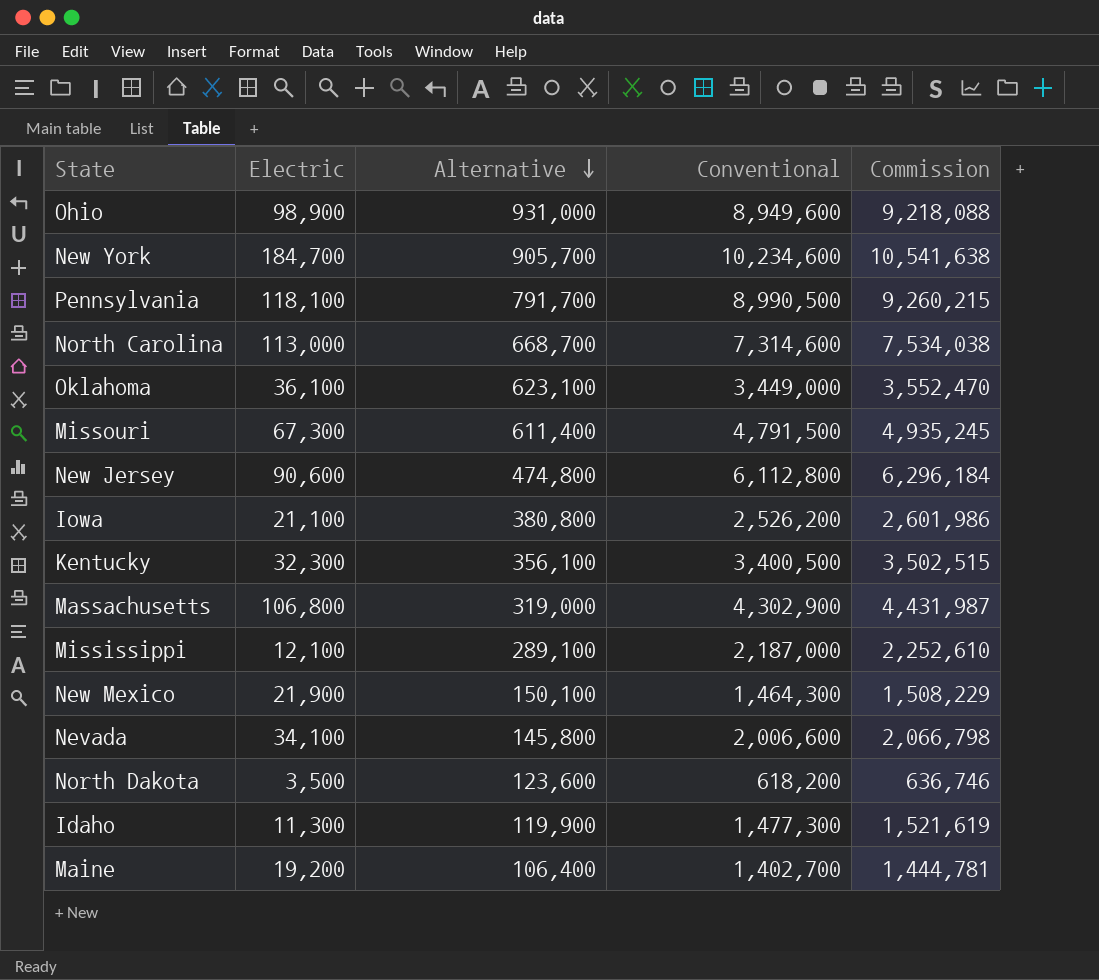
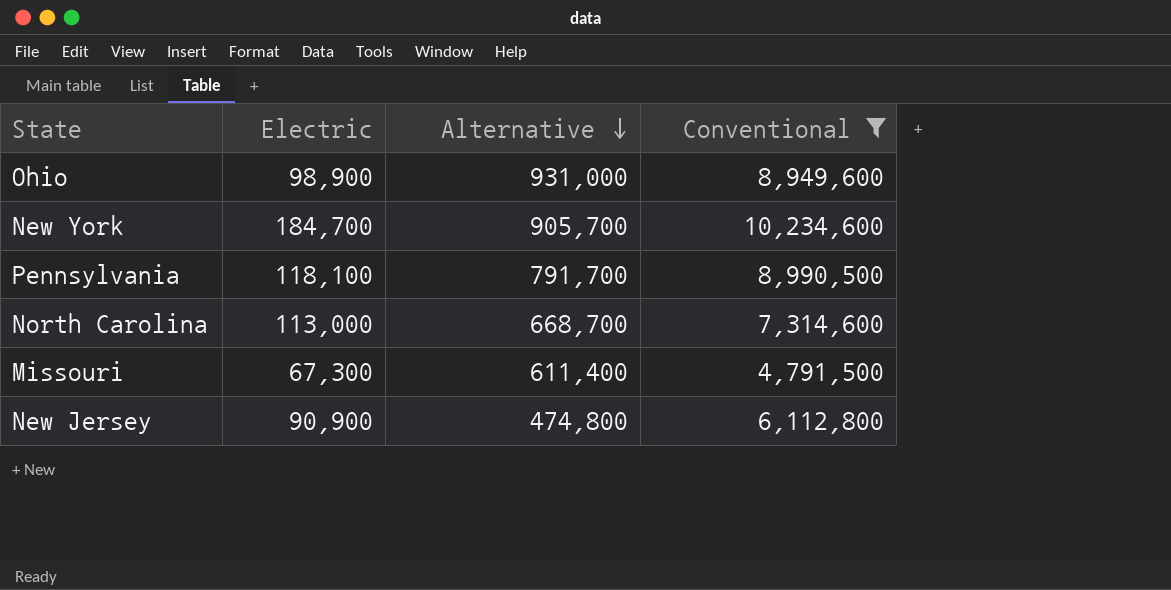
filter: none -> Conventional >= 4,791,500
column Commission | formula: [Conventional] * 1.03 -> none
New Jersey | Electric: 90,600 -> 90,900

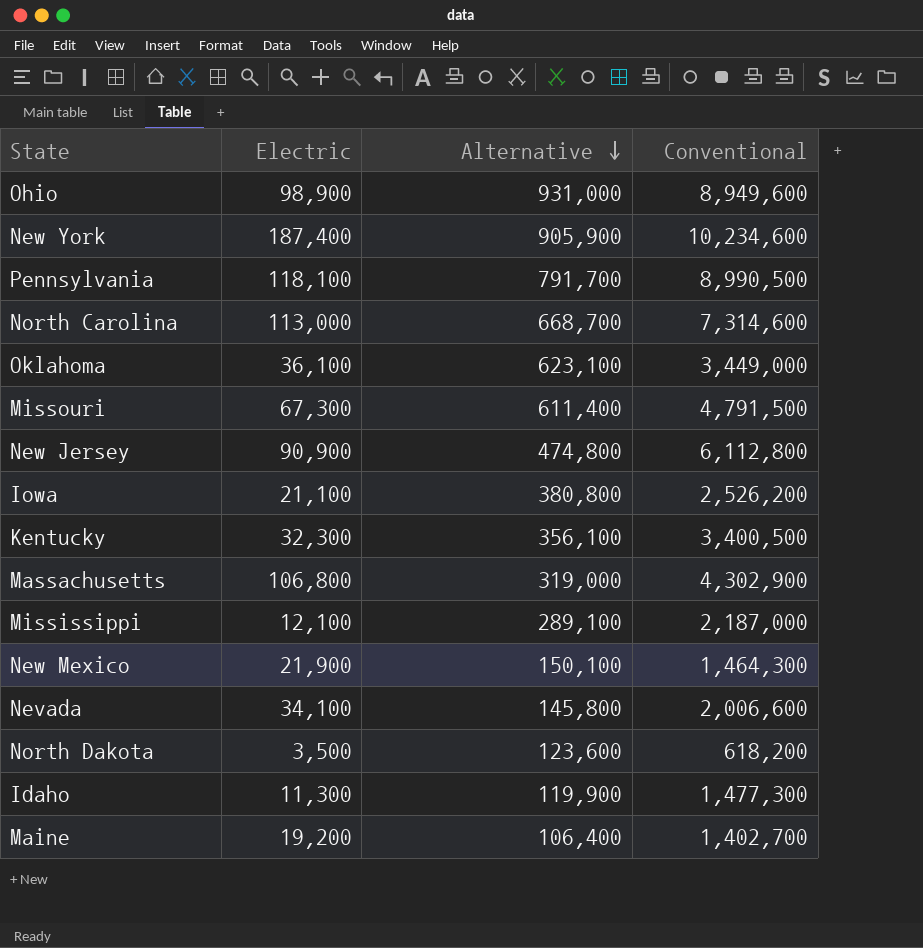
filter: Conventional >= 4,791,500 -> none
New York | Electric: 184,700 -> 187,400
New York | Alternative: 905,700 -> 905,900

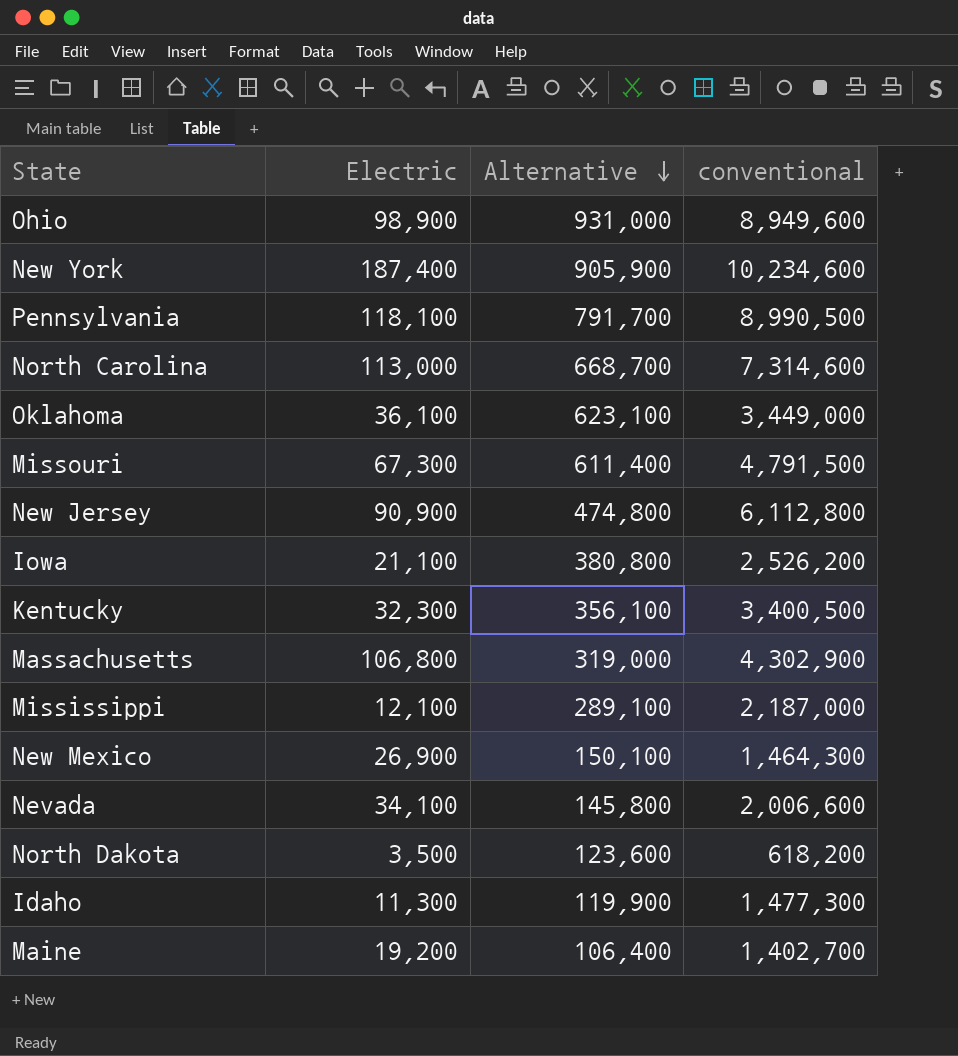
column name: Conventional -> conventional
New Mexico | Electric: 21,900 -> 26,900

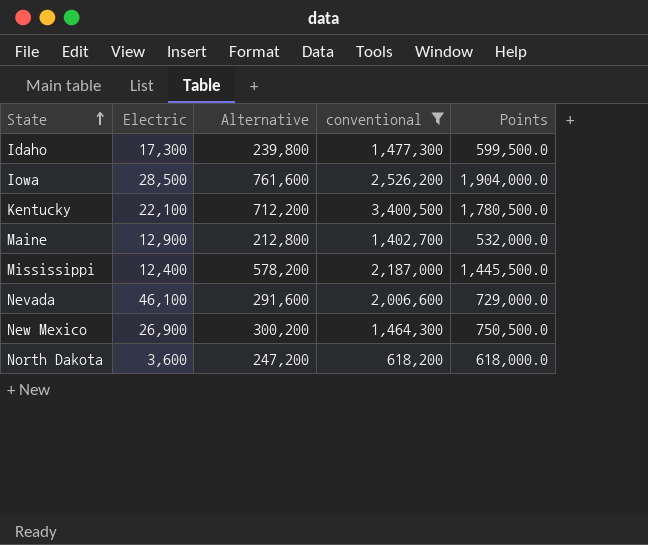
filter: none -> conventional <= 3,400,500
row order: Alternative descending -> State ascending
column Points | formula: none -> [Alternative] * 2.5
Idaho | Electric: 11,300 -> 17,300
Idaho | Alternative: 119,900 -> 239,800
Iowa | Electric: 21,100 -> 28,500
Iowa | Alternative: 380,800 -> 761,600
Kentucky | Electric: 32,300 -> 22,100
Kentucky | Alternative: 356,100 -> 712,200
Maine | Electric: 19,200 -> 12,900
Maine | Alternative: 106,400 -> 212,800
Mississippi | Electric: 12,100 -> 12,400
Mississippi | Alternative: 289,100 -> 578,200
Nevada | Electric: 34,100 -> 46,100
Nevada | Alternative: 145,800 -> 291,600
New Mexico | Alternative: 150,100 -> 300,200
North Dakota | Electric: 3,500 -> 3,600
North Dakota | Alternative: 123,600 -> 247,200

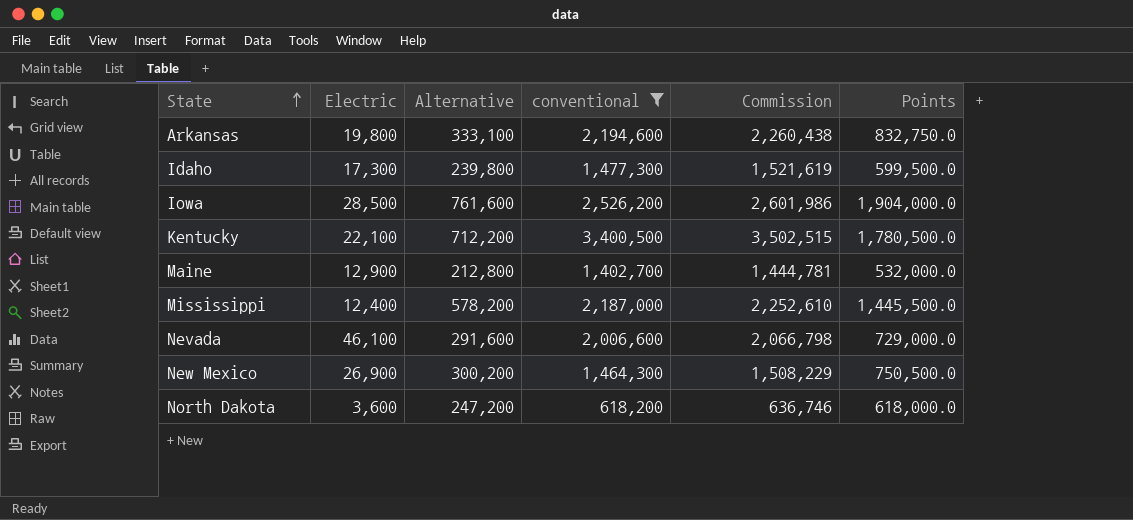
column Commission | formula: none -> [conventional] * 1.03
row Arkansas: none -> 19,800 | 333,100 | 2,194,600 | 2,260,438 | 832,750.0

